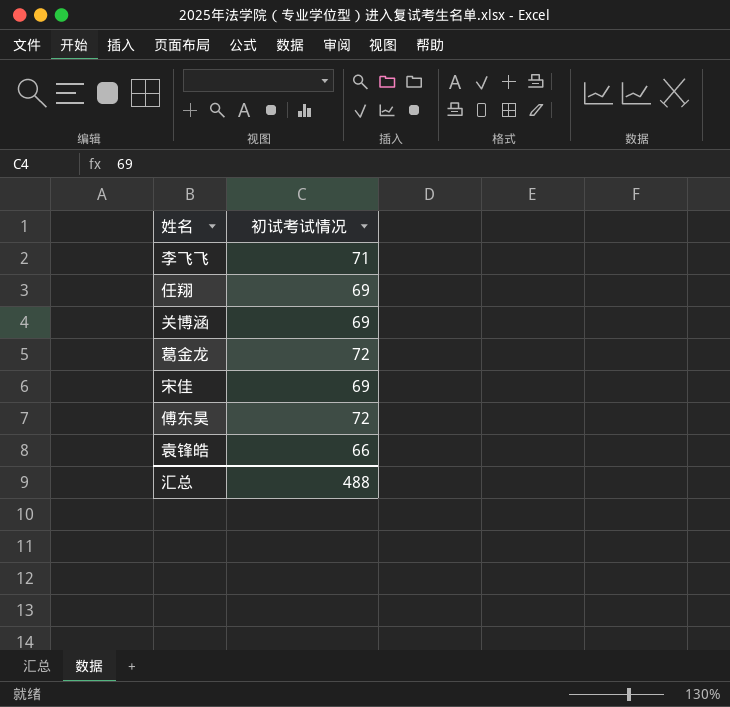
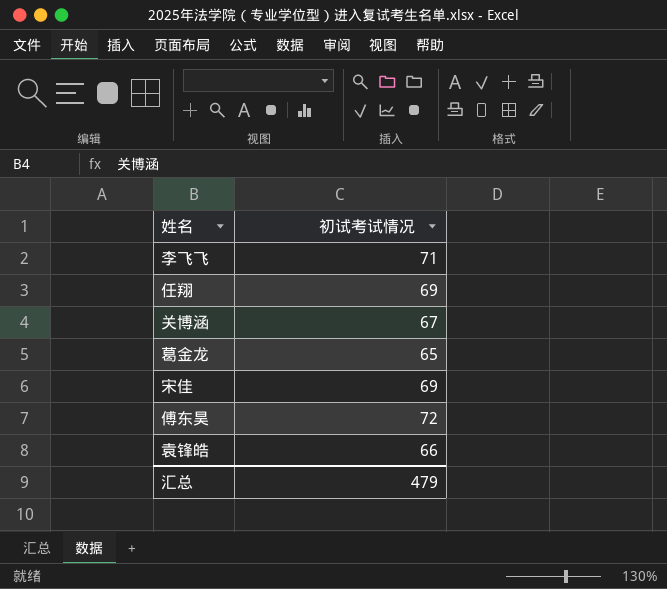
关博涵 | 初试考试情况: 69 -> 67
葛金龙 | 初试考试情况: 72 -> 65
汇总 | 初试考试情况: 488 -> 479

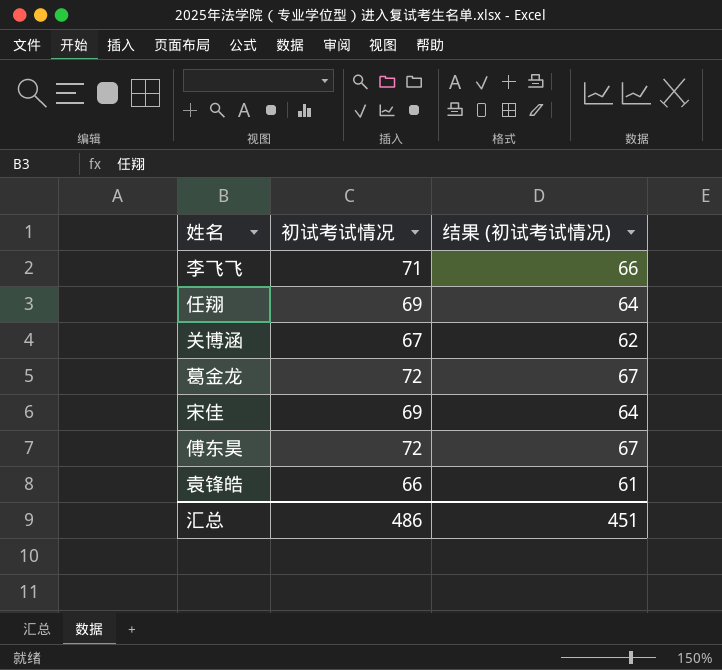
column 结果 (初试考试情况) | formula: none -> [初试考试情况] - 5
葛金龙 | 初试考试情况: 65 -> 72
汇总 | 初试考试情况: 479 -> 486

